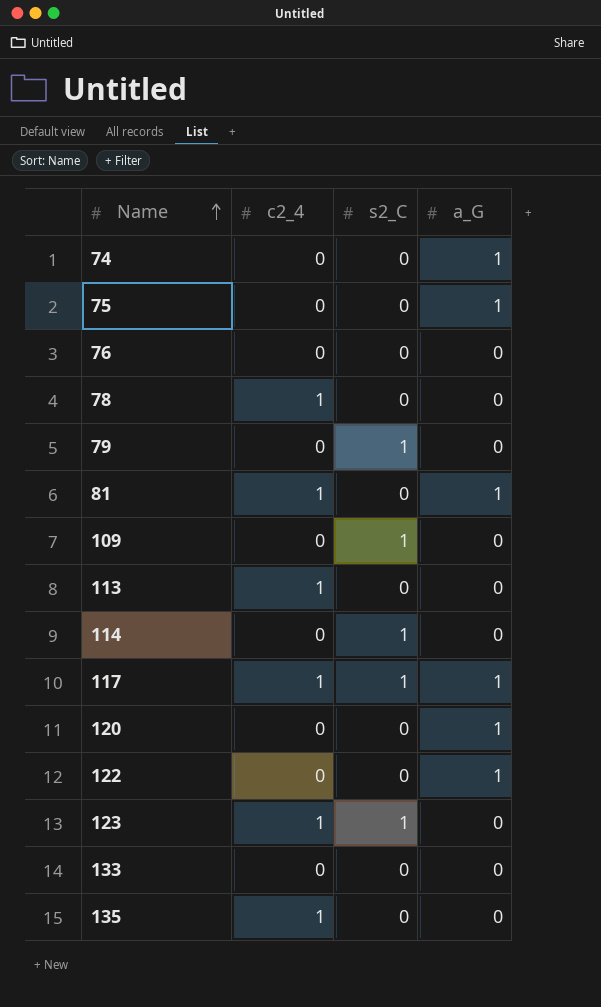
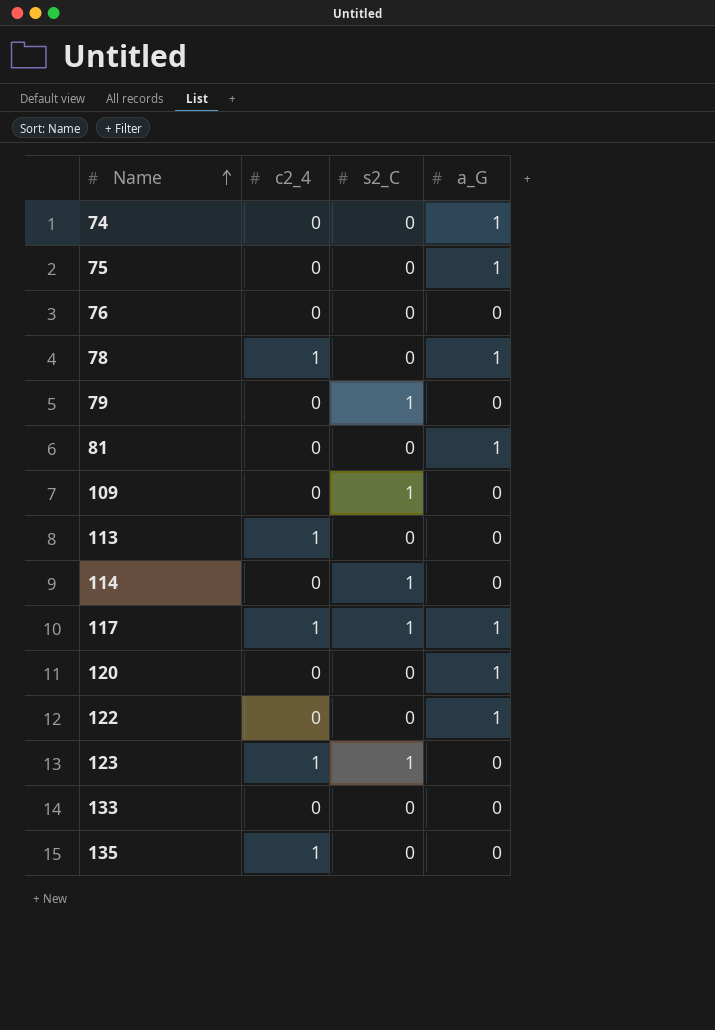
78 | a_G: 0 -> 1
81 | c2_4: 1 -> 0

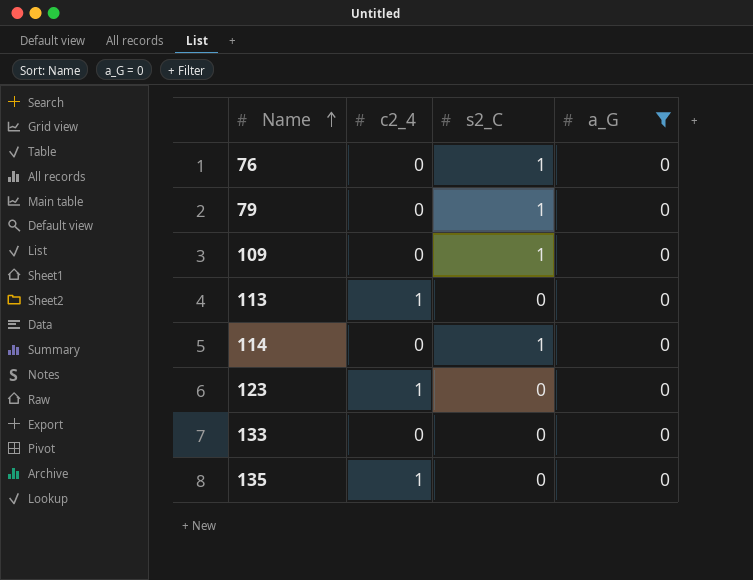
filter: none -> a_G = 0
76 | s2_C: 0 -> 1
123 | s2_C: 1 -> 0

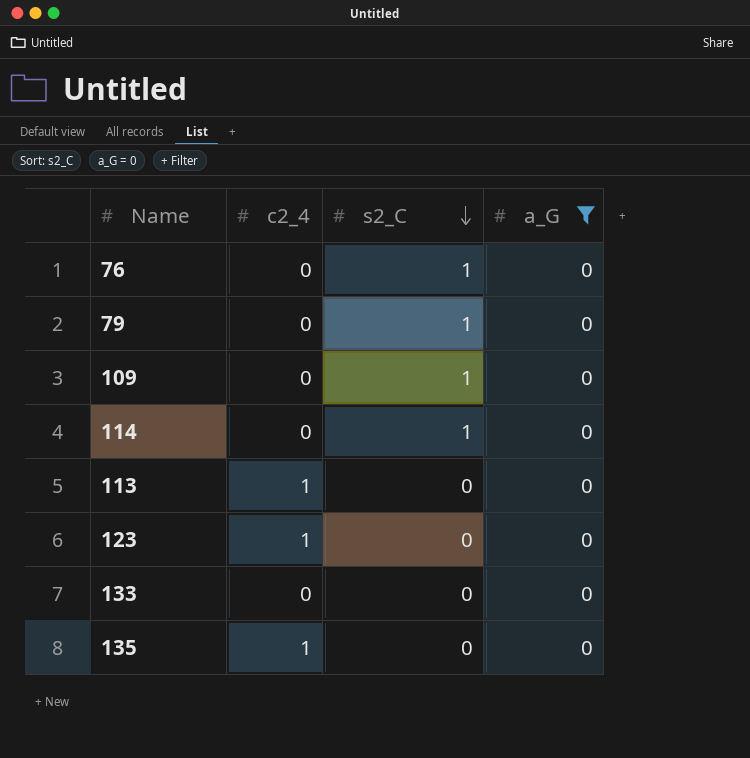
row order: Name ascending -> s2_C descending

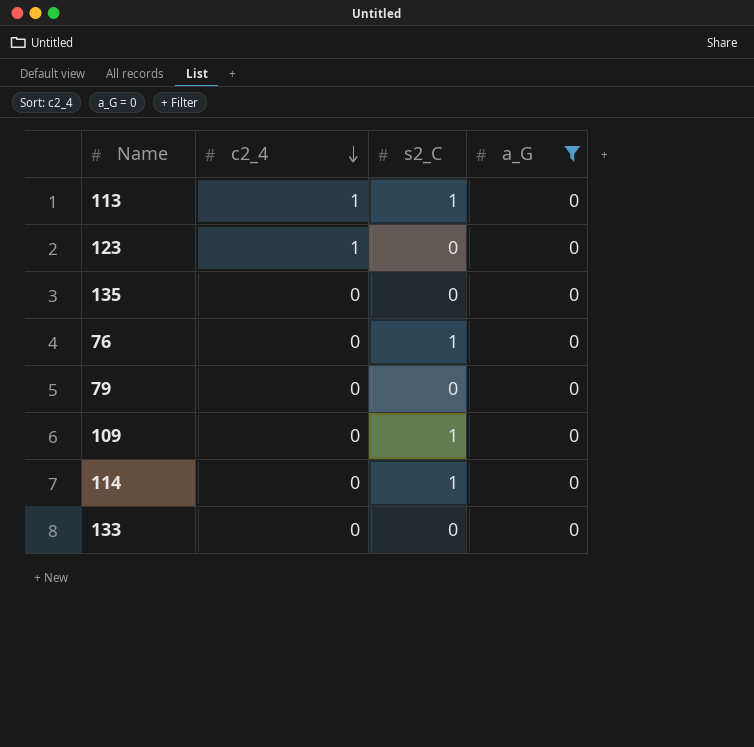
row order: s2_C descending -> c2_4 descending
113 | s2_C: 0 -> 1
135 | c2_4: 1 -> 0
79 | s2_C: 1 -> 0

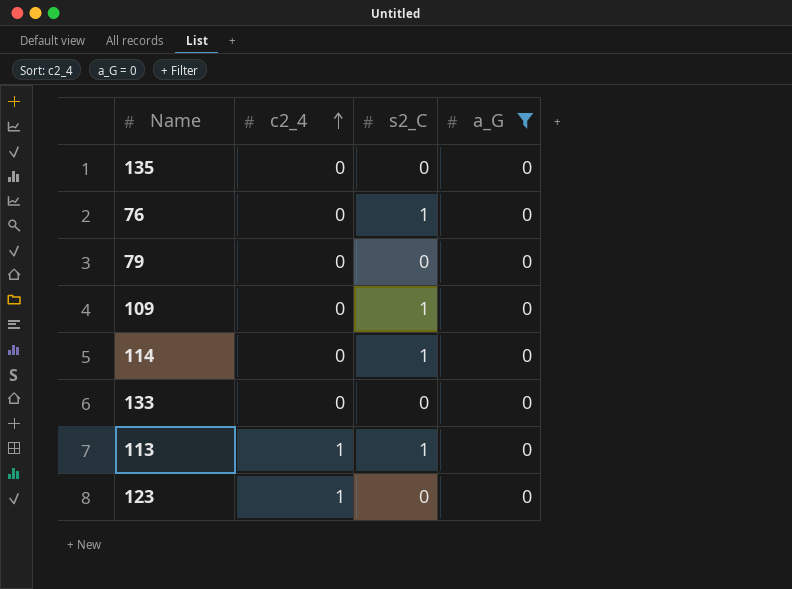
row order: c2_4 descending -> c2_4 ascending

